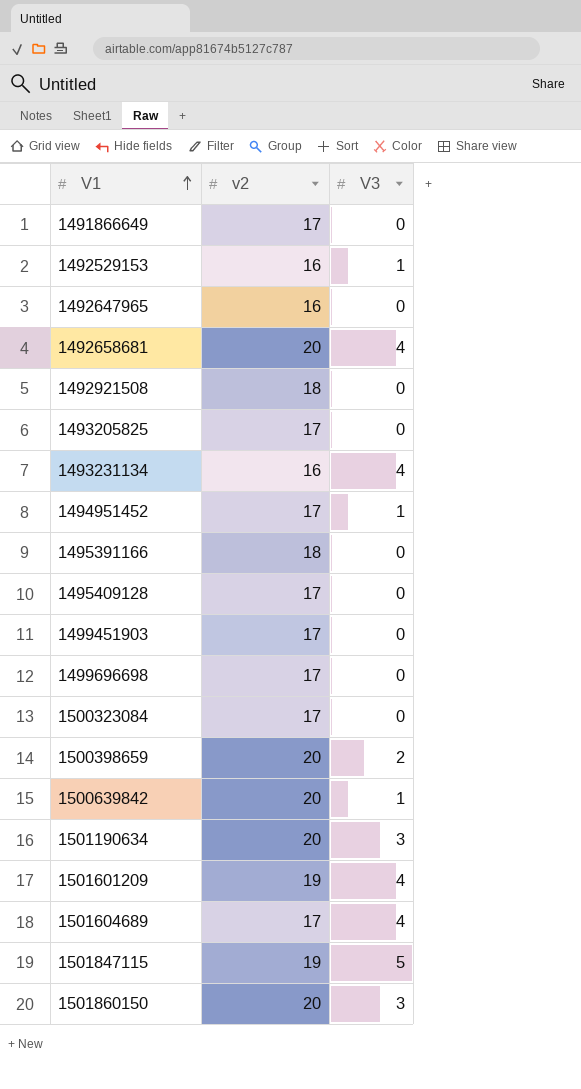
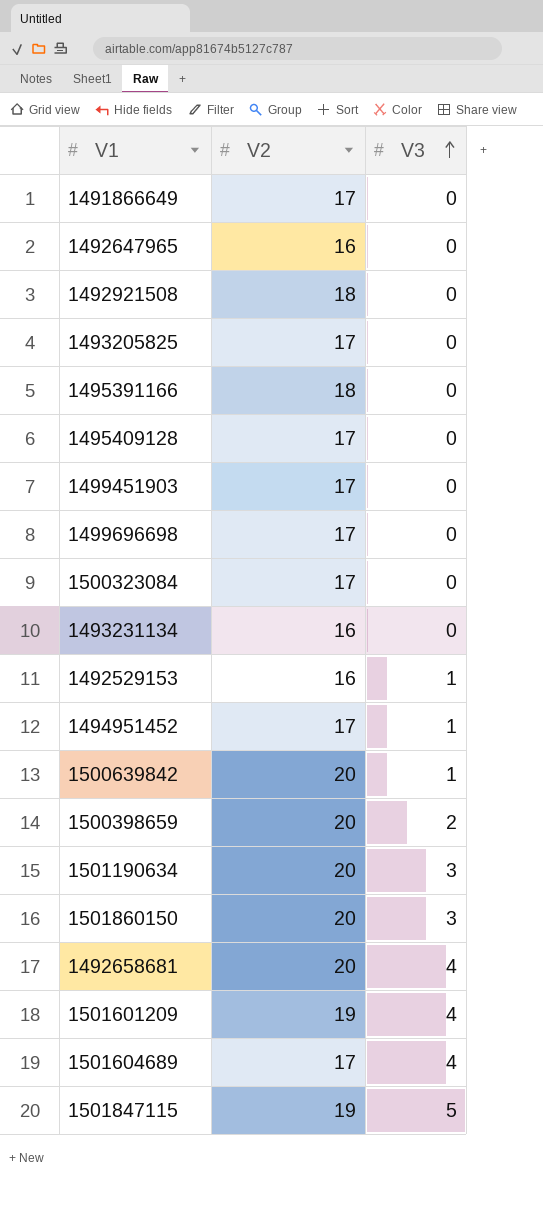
row order: V1 ascending -> V3 ascending
column name: v2 -> V2
1493231134 | V3: 4 -> 0

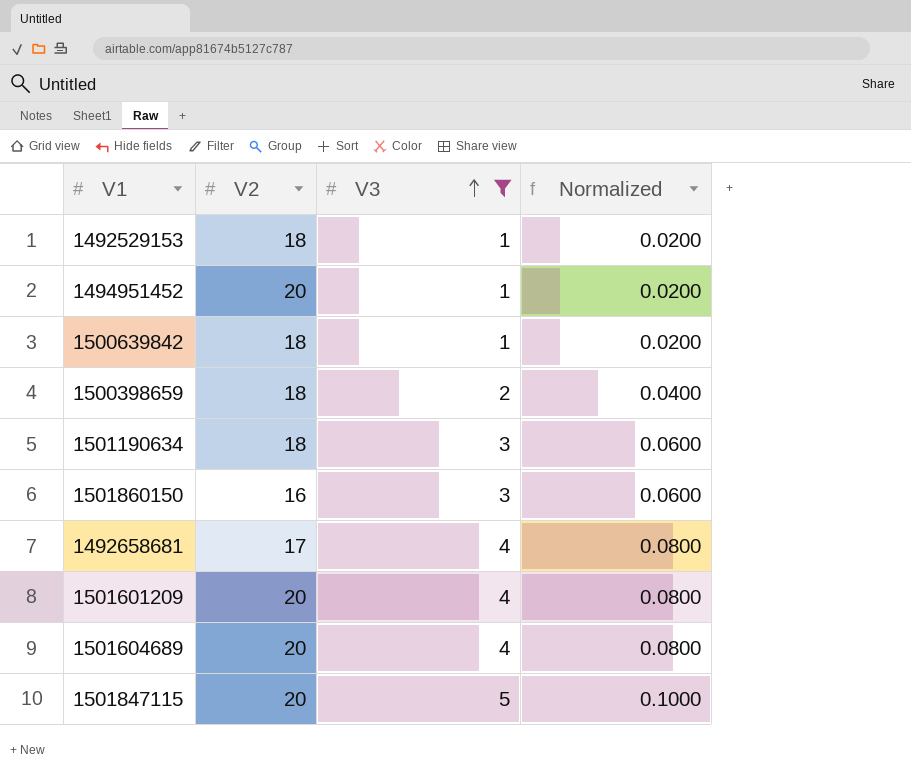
filter: none -> V3 != 0
column Normalized | formula: none -> [V3] * 0.02
1492529153 | V2: 16 -> 18
1494951452 | V2: 17 -> 20
1500639842 | V2: 20 -> 18
1500398659 | V2: 20 -> 18
1501190634 | V2: 20 -> 18
1501860150 | V2: 20 -> 16
1492658681 | V2: 20 -> 17
1501601209 | V2: 19 -> 20
1501604689 | V2: 17 -> 20
1501847115 | V2: 19 -> 20

